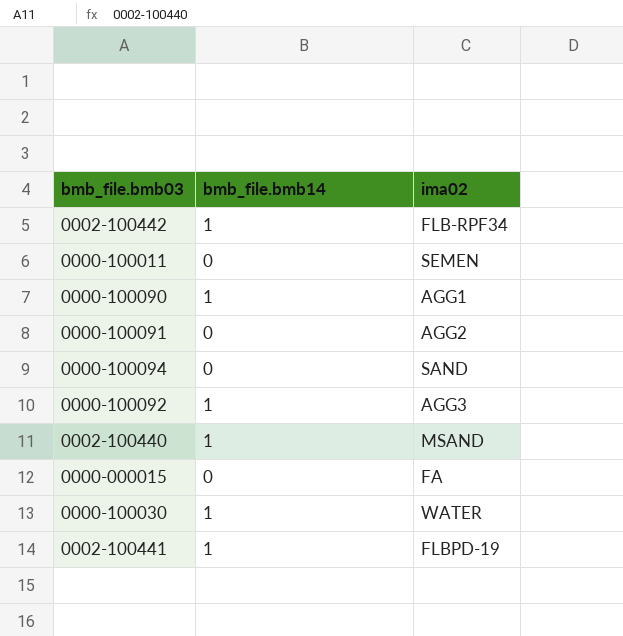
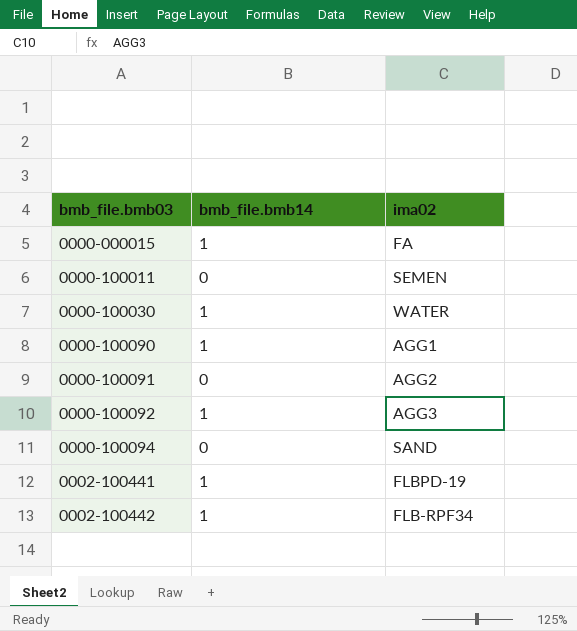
row order: none -> bmb_file.bmb03 ascending
row 0002-100440: 1 | MSAND -> none
0000-000015 | bmb_file.bmb14: 0 -> 1

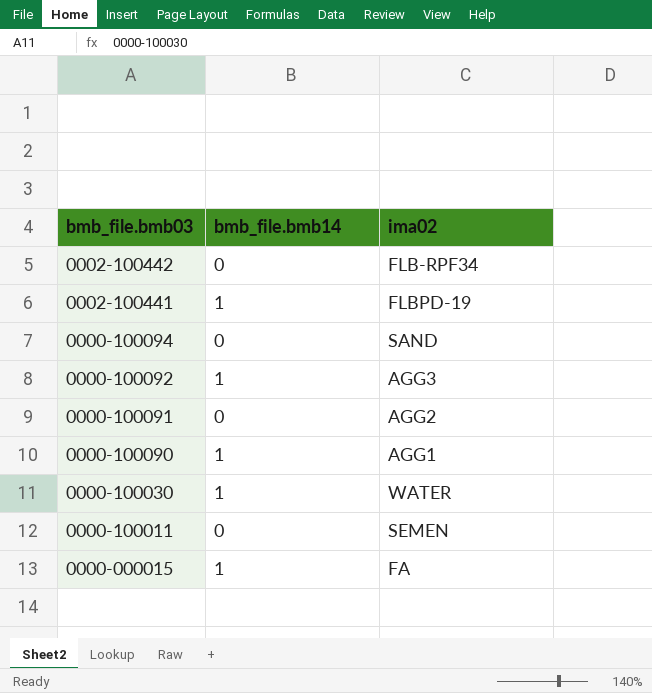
row order: bmb_file.bmb03 ascending -> bmb_file.bmb03 descending
0002-100442 | bmb_file.bmb14: 1 -> 0

